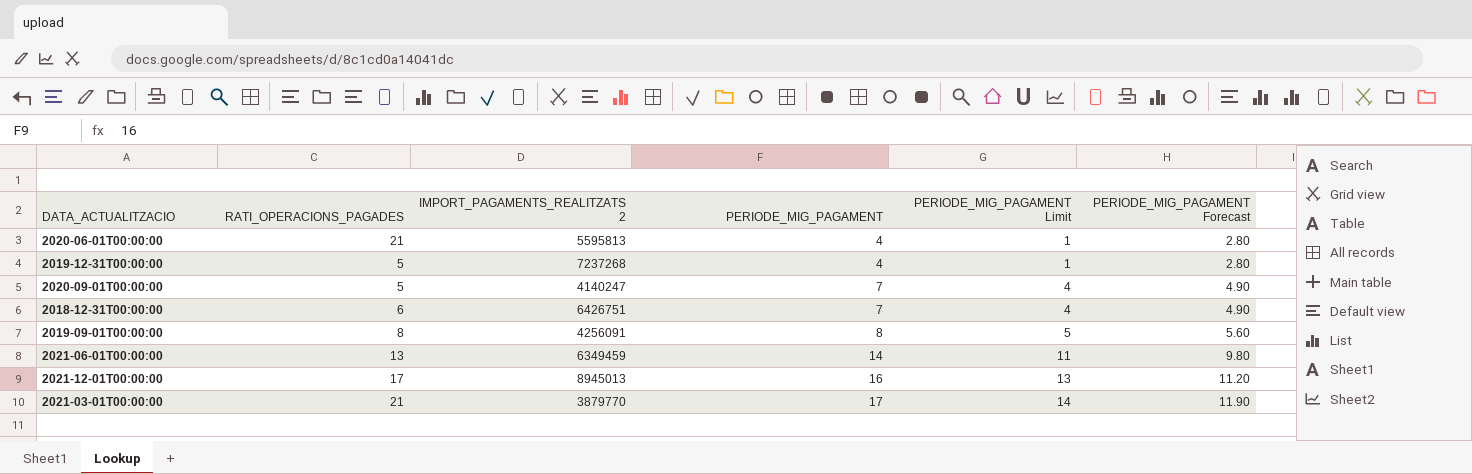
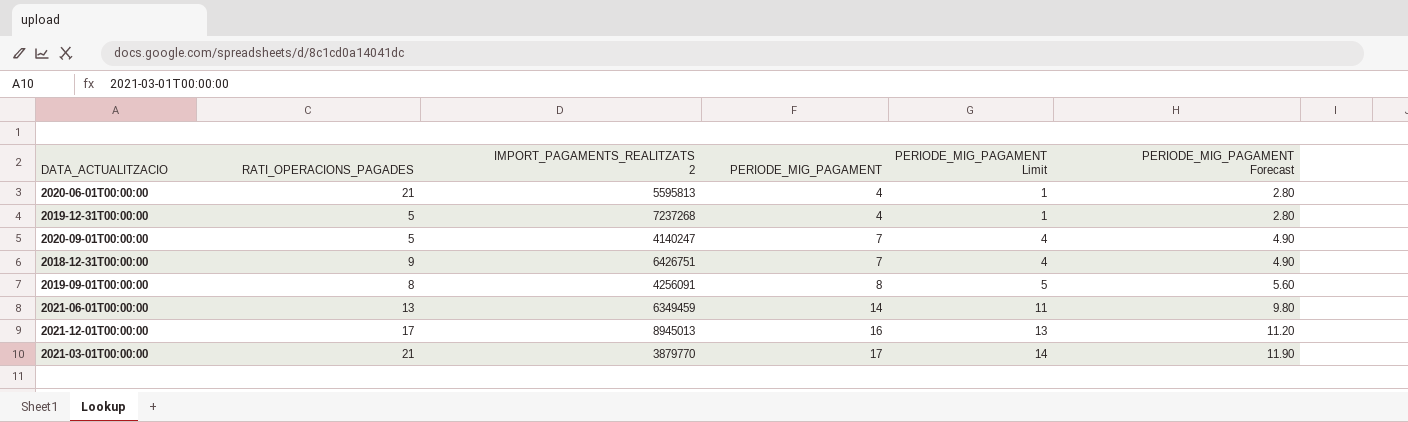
2018-12-31T00:00:00 | RATI_OPERACIONS_PAGADES: 6 -> 9

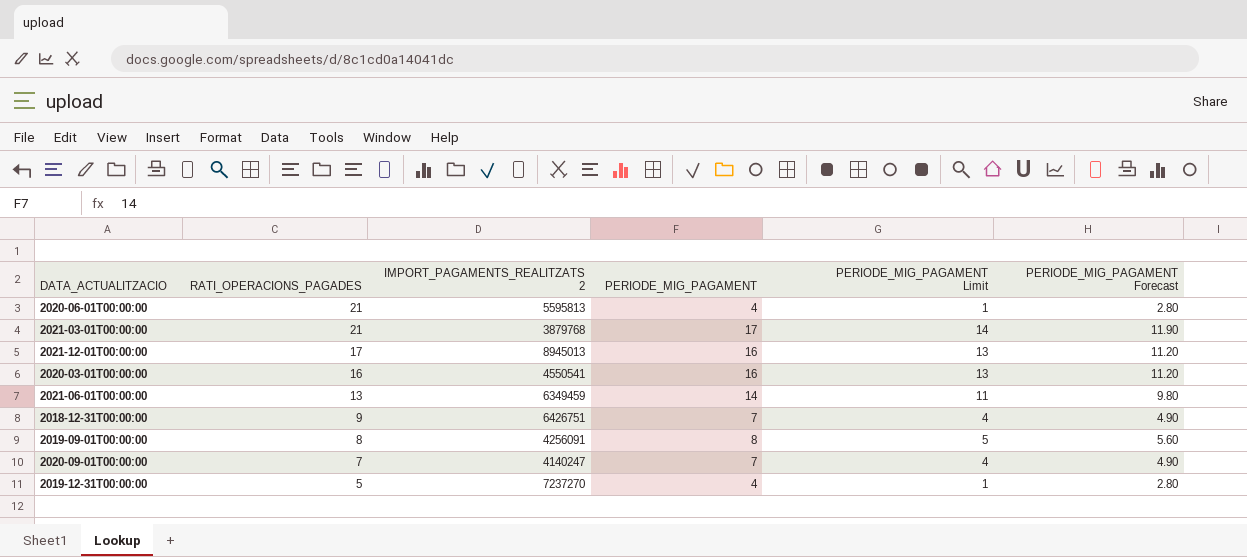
row order: PERIODE_MIG_PAGAMENT ascending -> RATI_OPERACIONS_PAGADES descending
2021-03-01T00:00:00 | IMPORT_PAGAMENTS_REALITZATS 2: 3879770 -> 3879768
row 2020-03-01T00:00:00: none -> 16 | 4550541 | 16 | 13 | 11.20
2020-09-01T00:00:00 | RATI_OPERACIONS_PAGADES: 5 -> 7
2019-12-31T00:00:00 | IMPORT_PAGAMENTS_REALITZATS 2: 7237268 -> 7237270

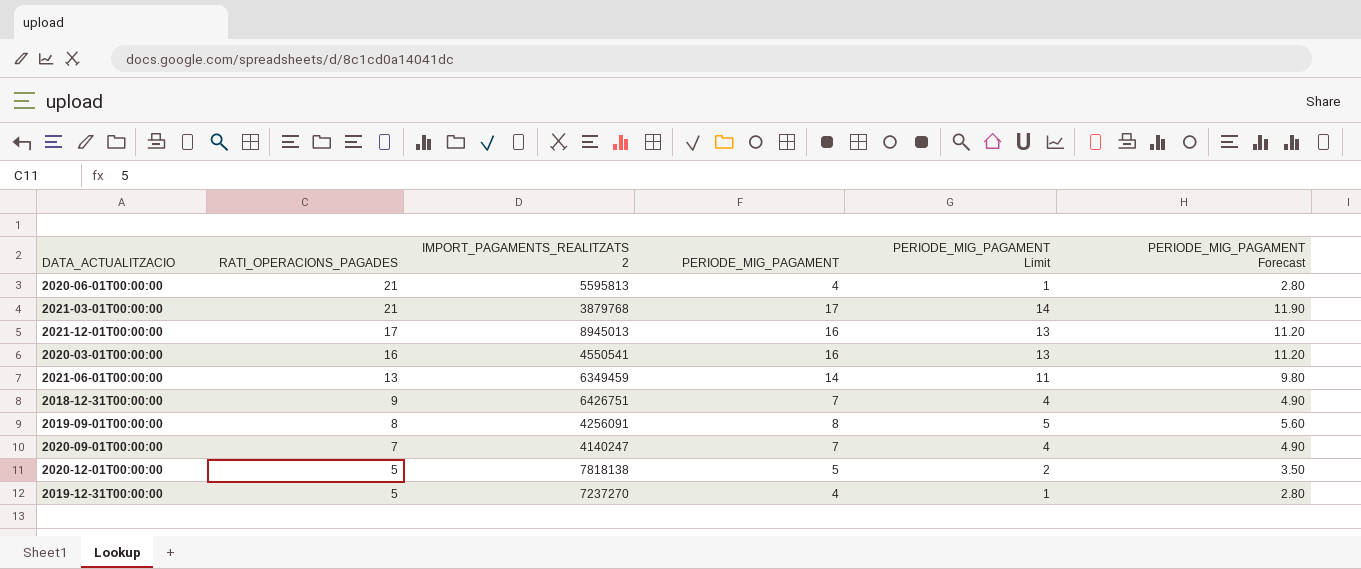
row 2020-12-01T00:00:00: none -> 5 | 7818138 | 5 | 2 | 3.50

